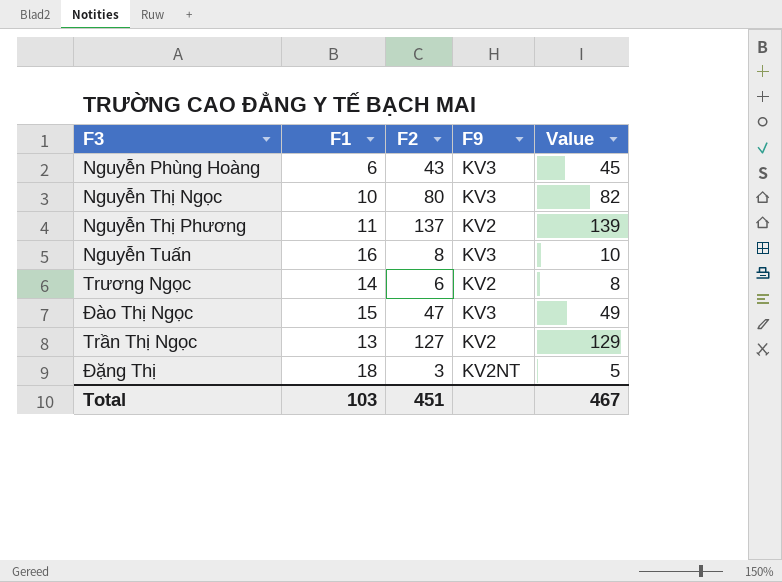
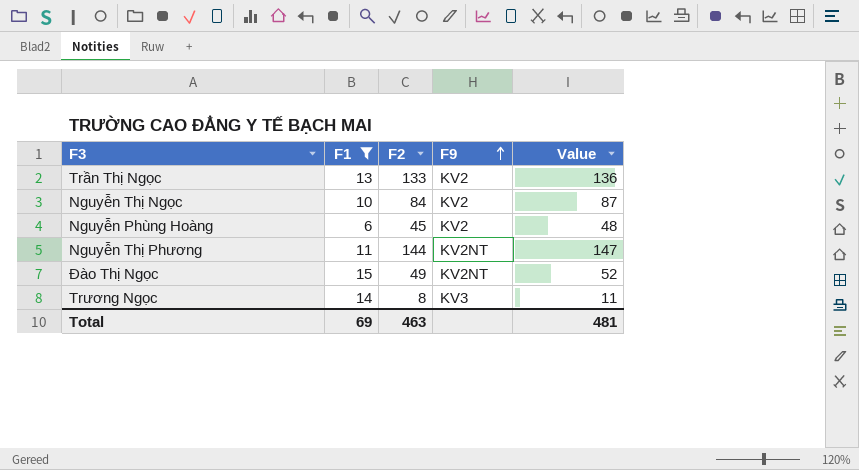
filter: none -> F1 <= 15
row order: none -> F9 ascending
column Value | formula: [F2] + 2 -> [F2] + 3
Trần Thị Ngọc | F2: 127 -> 133
Nguyễn Thị Ngọc | F2: 80 -> 84
Nguyễn Thị Ngọc | F9: KV3 -> KV2
Nguyễn Phùng Hoàng | F2: 43 -> 45
Nguyễn Phùng Hoàng | F9: KV3 -> KV2
Nguyễn Thị Phương | F2: 137 -> 144
Nguyễn Thị Phương | F9: KV2 -> KV2NT
Đào Thị Ngọc | F2: 47 -> 49
Đào Thị Ngọc | F9: KV3 -> KV2NT
Trương Ngọc | F2: 6 -> 8
Trương Ngọc | F9: KV2 -> KV3
Total | F1: 103 -> 69
Total | F2: 451 -> 463
Total | Value: 467 -> 481

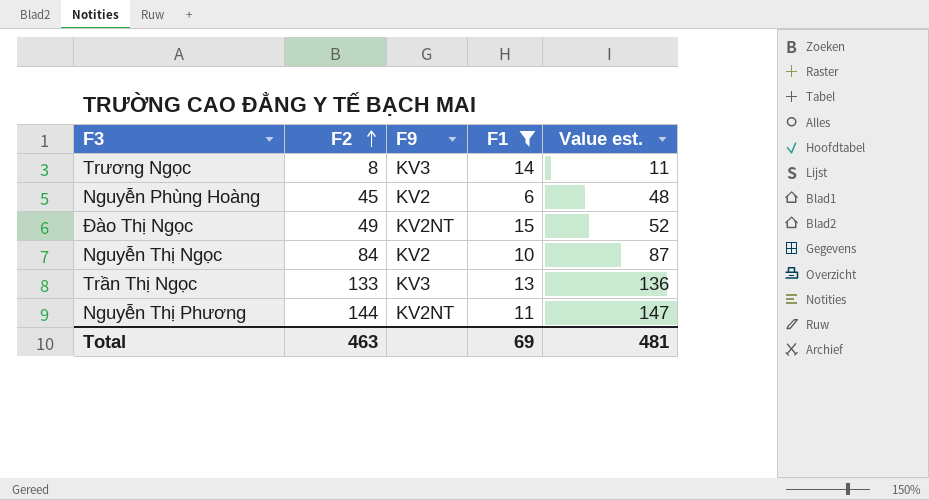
row order: F9 ascending -> F2 ascending
column F1 | position: 2 -> 4
column name: Value -> Value est.
Trần Thị Ngọc | F9: KV2 -> KV3

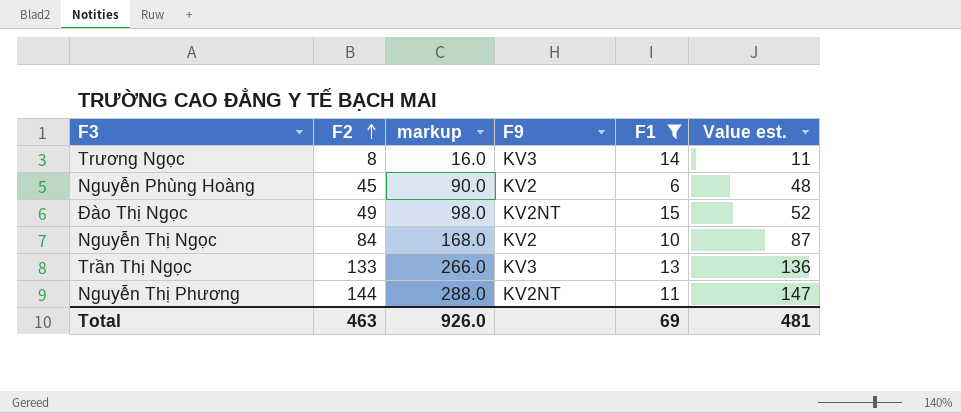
column markup | formula: none -> [F2] * 2

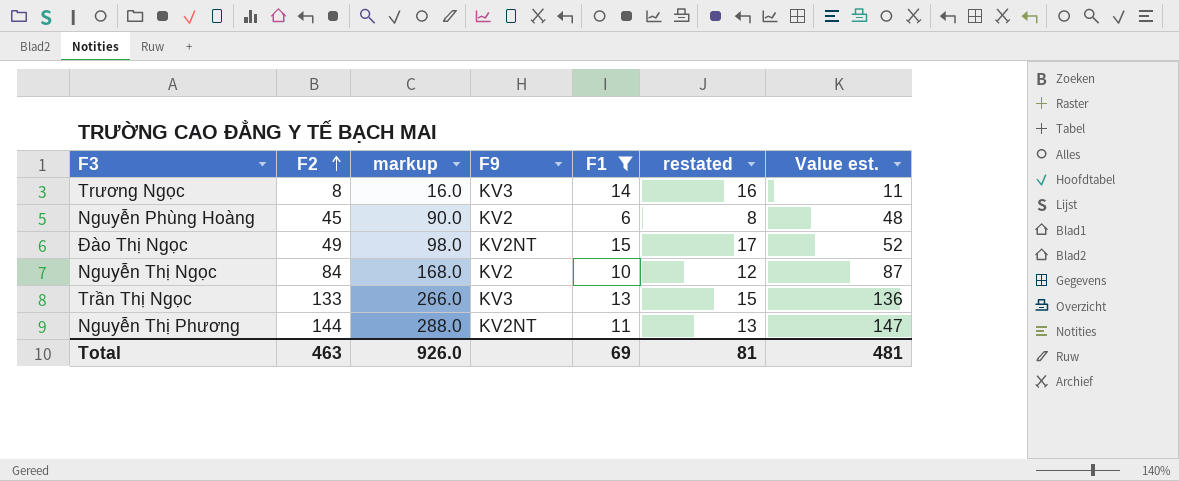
column restated | formula: none -> [F1] + 2

